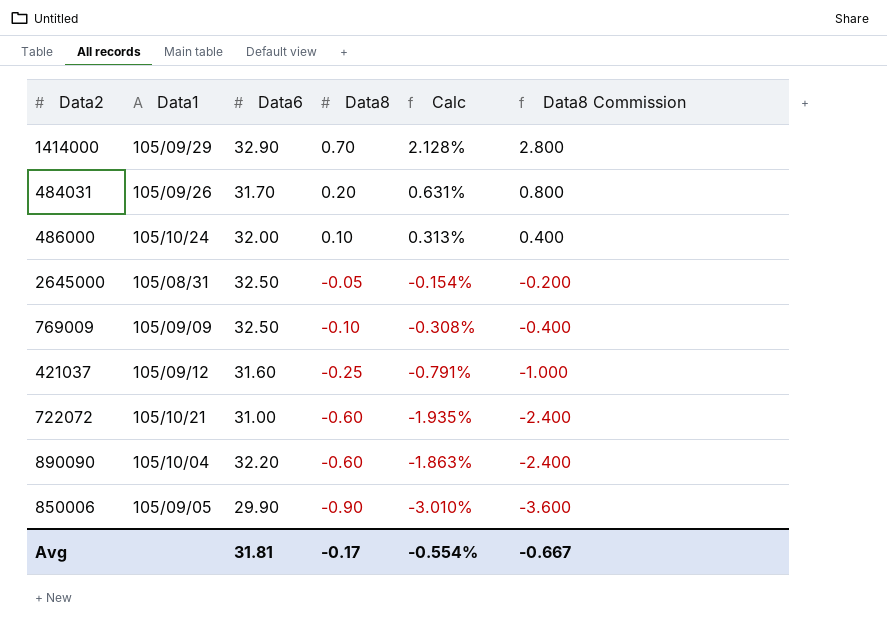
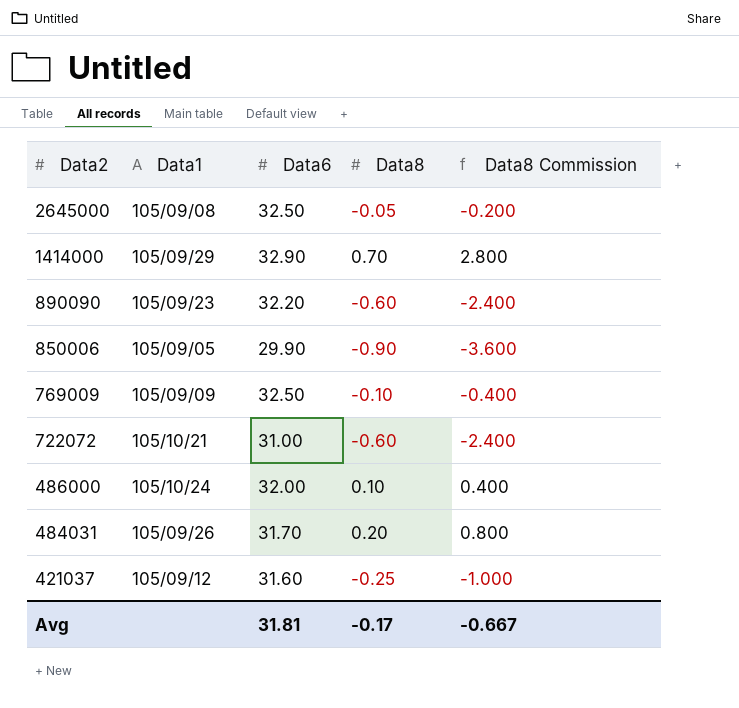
row order: Data8 descending -> Data2 descending
column Calc | formula: [Data8] / [Data6] -> none
2645000 | Data1: 105/08/31 -> 105/09/08
890090 | Data1: 105/10/04 -> 105/09/23

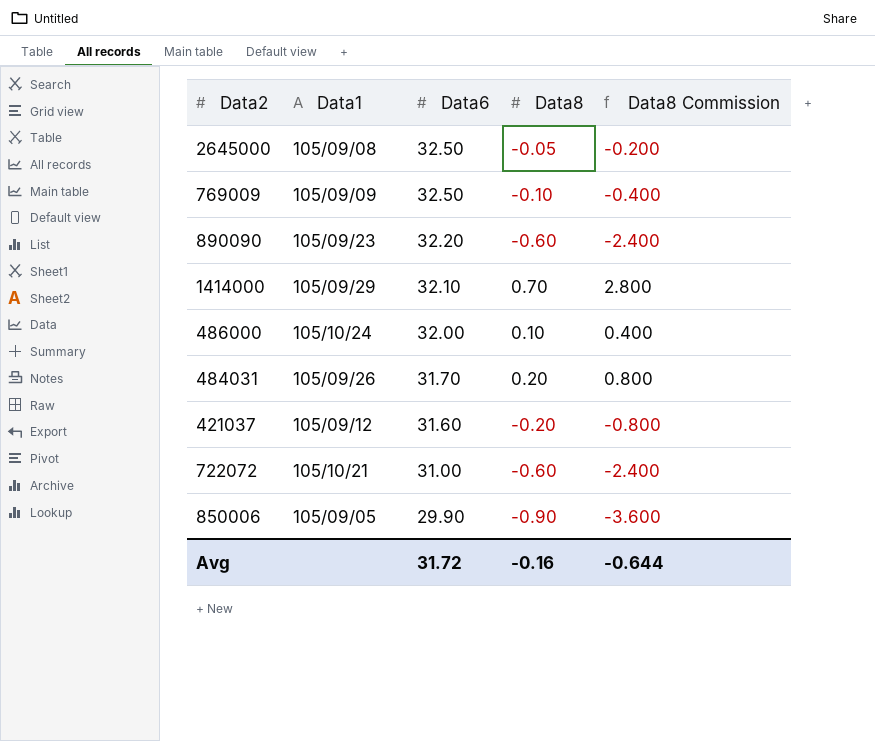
row order: Data2 descending -> Data6 descending
1414000 | Data6: 32.90 -> 32.10
421037 | Data8: -0.25 -> -0.20
421037 | Data8 Commission: -1.000 -> -0.800
Avg | Data6: 31.81 -> 31.72
Avg | Data8: -0.17 -> -0.16
Avg | Data8 Commission: -0.667 -> -0.644

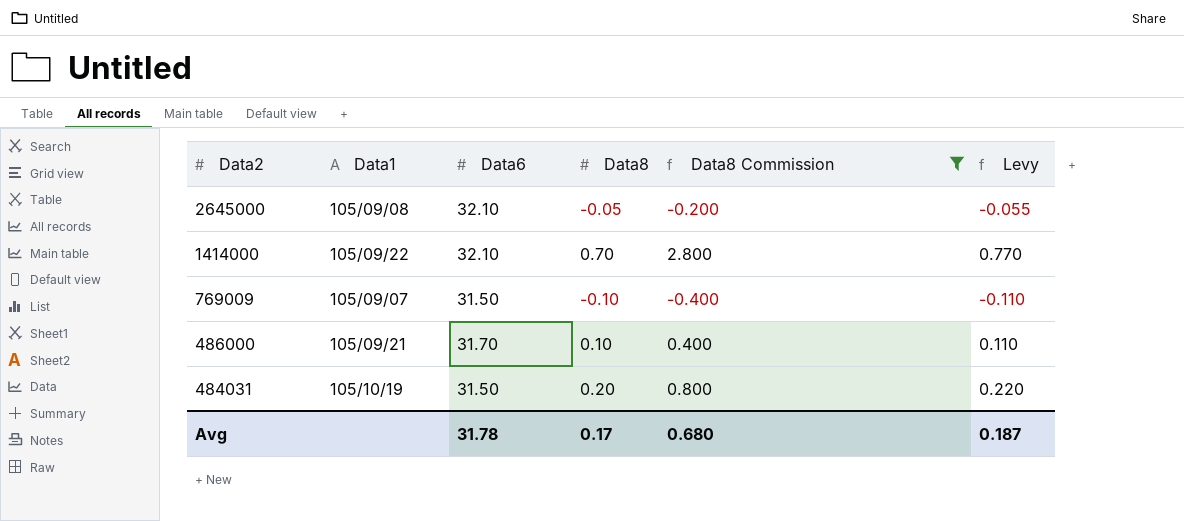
filter: none -> Data8 Commission >= -0.400
row order: Data6 descending -> Data2 descending
column Levy | formula: none -> [Data8] * 1.1
2645000 | Data6: 32.50 -> 32.10
1414000 | Data1: 105/09/29 -> 105/09/22
769009 | Data1: 105/09/09 -> 105/09/07
769009 | Data6: 32.50 -> 31.50
486000 | Data1: 105/10/24 -> 105/09/21
486000 | Data6: 32.00 -> 31.70
484031 | Data1: 105/09/26 -> 105/10/19
484031 | Data6: 31.70 -> 31.50
Avg | Data6: 31.72 -> 31.78
Avg | Data8: -0.16 -> 0.17
Avg | Data8 Commission: -0.644 -> 0.680

